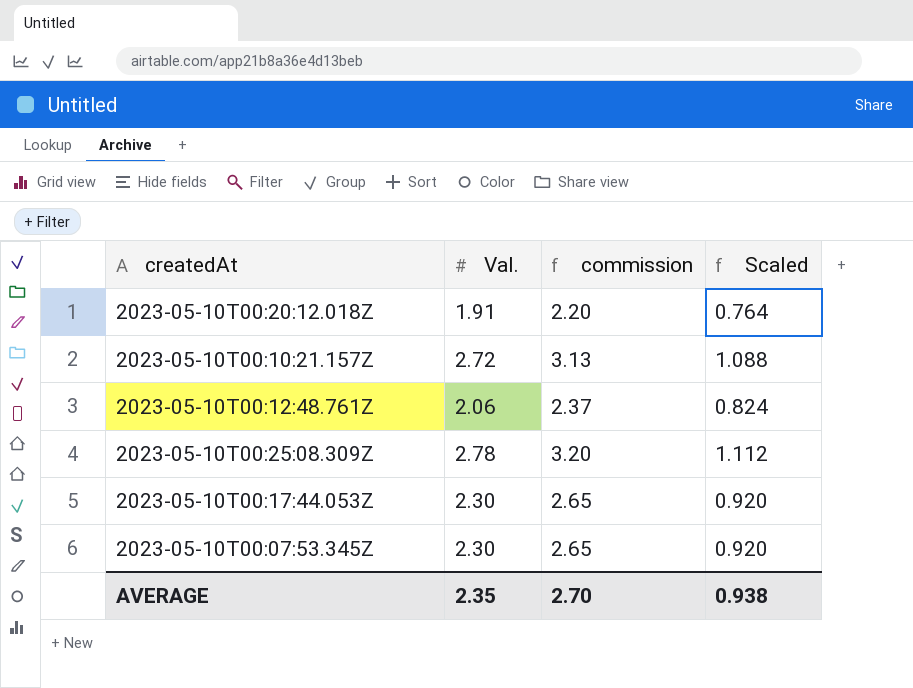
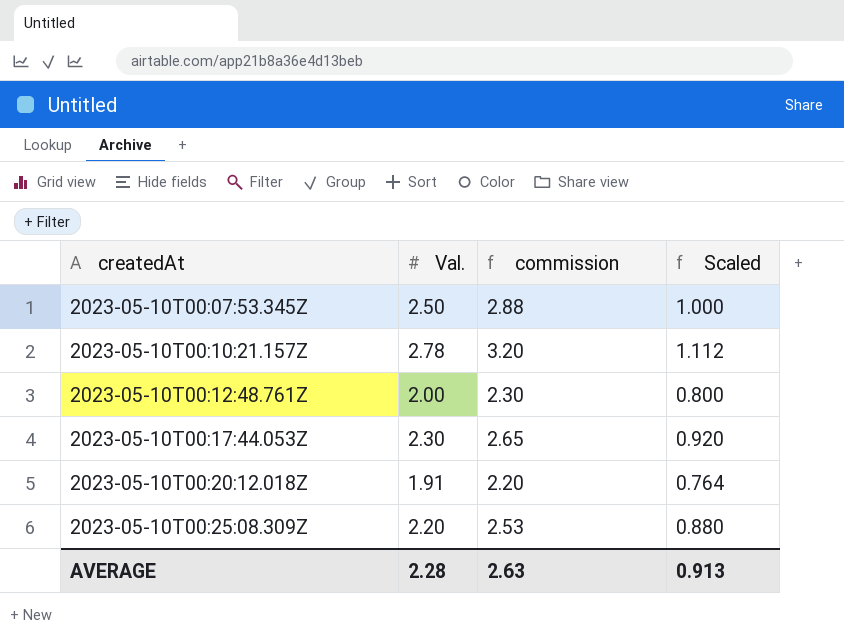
row order: none -> createdAt ascending
2023-05-10T00:07:53.345Z | Val.: 2.30 -> 2.50
2023-05-10T00:07:53.345Z | commission: 2.65 -> 2.88
2023-05-10T00:07:53.345Z | Scaled: 0.920 -> 1.000
2023-05-10T00:10:21.157Z | Val.: 2.72 -> 2.78
2023-05-10T00:10:21.157Z | commission: 3.13 -> 3.20
2023-05-10T00:10:21.157Z | Scaled: 1.088 -> 1.112
2023-05-10T00:12:48.761Z | Val.: 2.06 -> 2.00
2023-05-10T00:12:48.761Z | commission: 2.37 -> 2.30
2023-05-10T00:12:48.761Z | Scaled: 0.824 -> 0.800
2023-05-10T00:25:08.309Z | Val.: 2.78 -> 2.20
2023-05-10T00:25:08.309Z | commission: 3.20 -> 2.53
2023-05-10T00:25:08.309Z | Scaled: 1.112 -> 0.880
AVERAGE | Val.: 2.35 -> 2.28
AVERAGE | commission: 2.70 -> 2.63
AVERAGE | Scaled: 0.938 -> 0.913

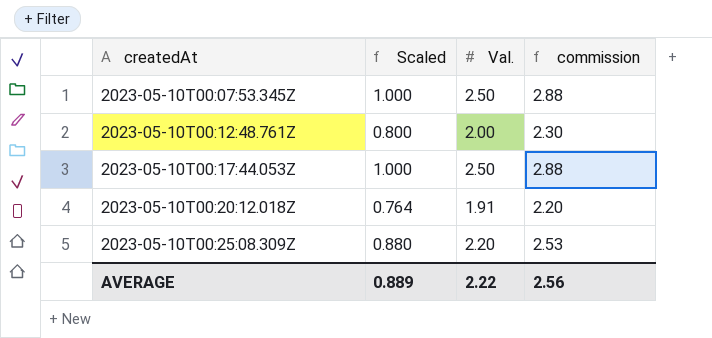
column Scaled | position: 4 -> 2
row 2023-05-10T00:10:21.157Z: 2.78 | 3.20 | 1.112 -> none
2023-05-10T00:17:44.053Z | Scaled: 0.920 -> 1.000
2023-05-10T00:17:44.053Z | Val.: 2.30 -> 2.50
2023-05-10T00:17:44.053Z | commission: 2.65 -> 2.88
AVERAGE | Scaled: 0.913 -> 0.889
AVERAGE | Val.: 2.28 -> 2.22
AVERAGE | commission: 2.63 -> 2.56

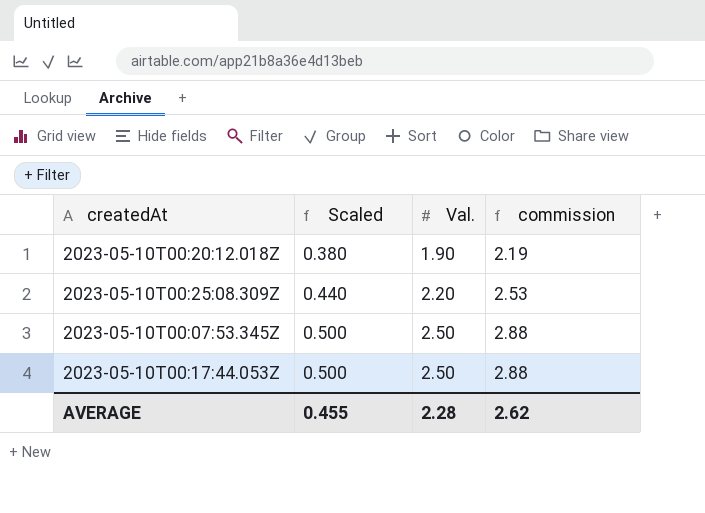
row order: createdAt ascending -> Scaled ascending
column Scaled | formula: [Val.] * 0.4 -> [Val.] * 0.2
row 2023-05-10T00:12:48.761Z: 0.800 | 2.00 | 2.30 -> none
2023-05-10T00:20:12.018Z | Val.: 1.91 -> 1.90
2023-05-10T00:20:12.018Z | commission: 2.20 -> 2.19
AVERAGE | Scaled: 0.889 -> 0.455
AVERAGE | Val.: 2.22 -> 2.28
AVERAGE | commission: 2.56 -> 2.62

